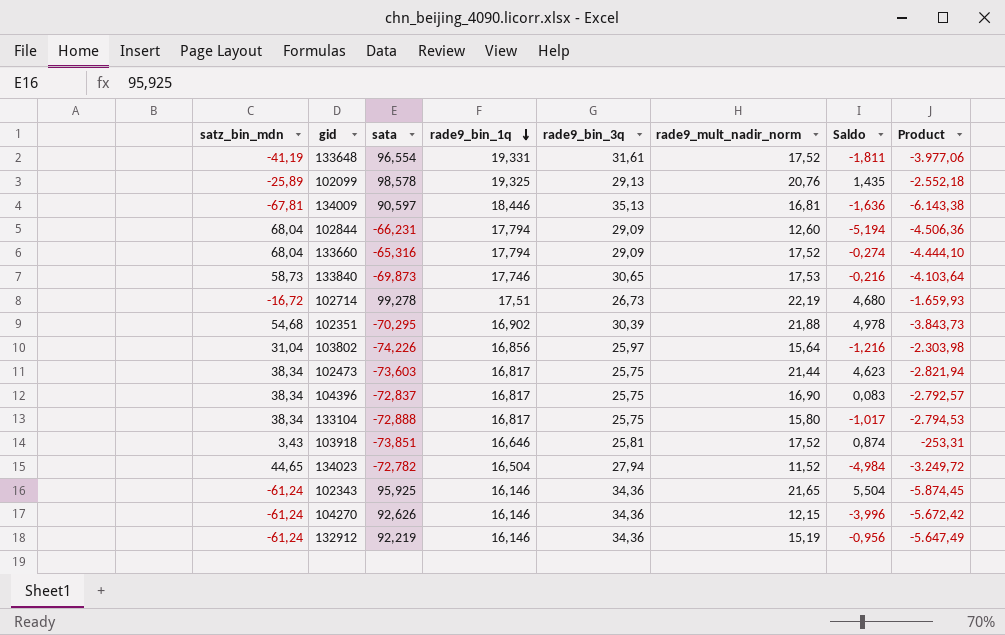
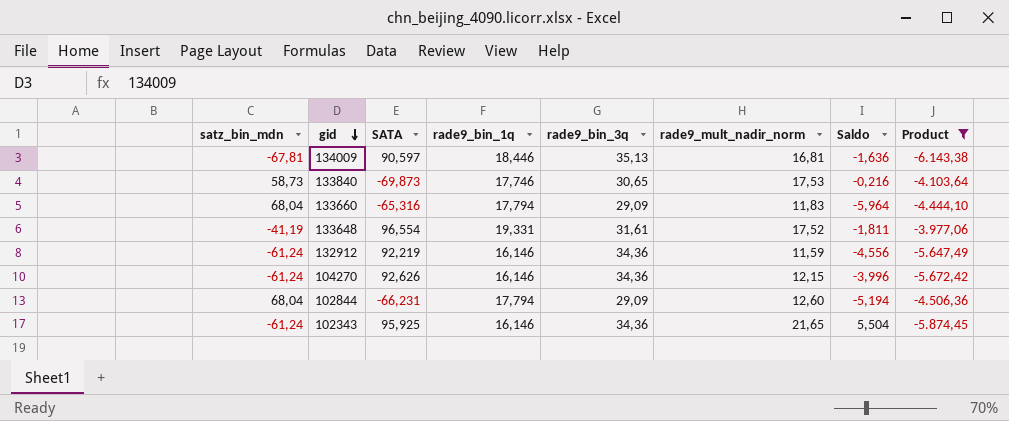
filter: none -> Product <= -3.977,06
row order: rade9_bin_1q descending -> gid descending
column name: sata -> SATA
133660 | rade9_mult_nadir_norm: 17,52 -> 11,83
133660 | Saldo: -0,274 -> -5,964
132912 | rade9_mult_nadir_norm: 15,19 -> 11,59
132912 | Saldo: -0,956 -> -4,556

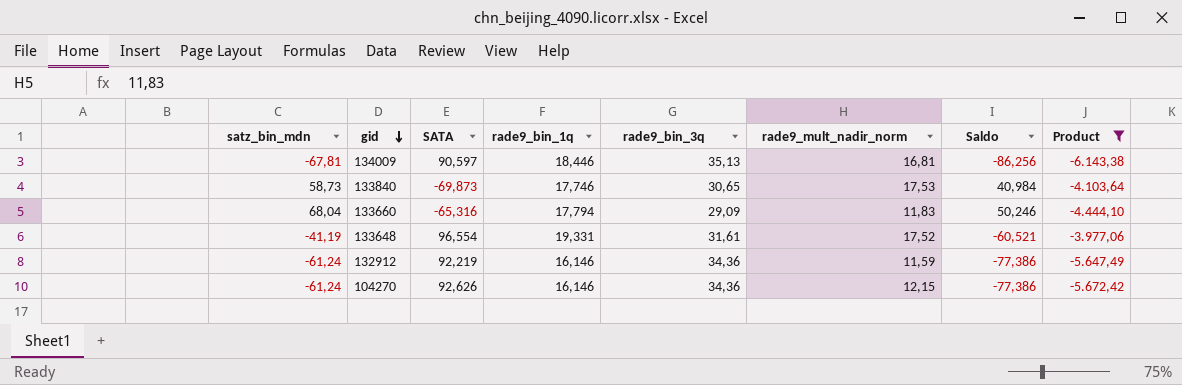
column Saldo | formula: [rade9_mult_nadir_norm] - [rade9_bin_1q] -> [satz_bin_mdn] - [rade9_bin_1q]
row 102844: 68,04 | -66,231 | 17,794 | 29,09 | 12,60 | -5,194 | -4.506,36 -> none
row 102343: -61,24 | 95,925 | 16,146 | 34,36 | 21,65 | 5,504 | -5.874,45 -> none

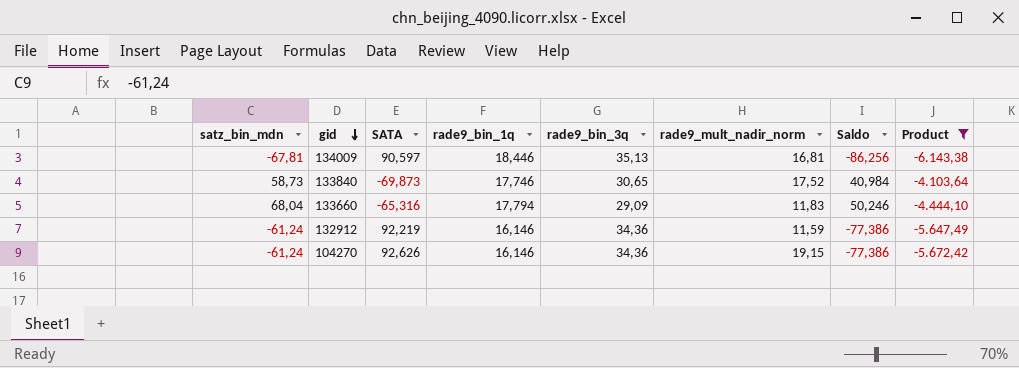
row 133648: -41,19 | 96,554 | 19,331 | 31,61 | 17,52 | -60,521 | -3.977,06 -> none
133840 | rade9_mult_nadir_norm: 17,53 -> 17,52
104270 | rade9_mult_nadir_norm: 12,15 -> 19,15

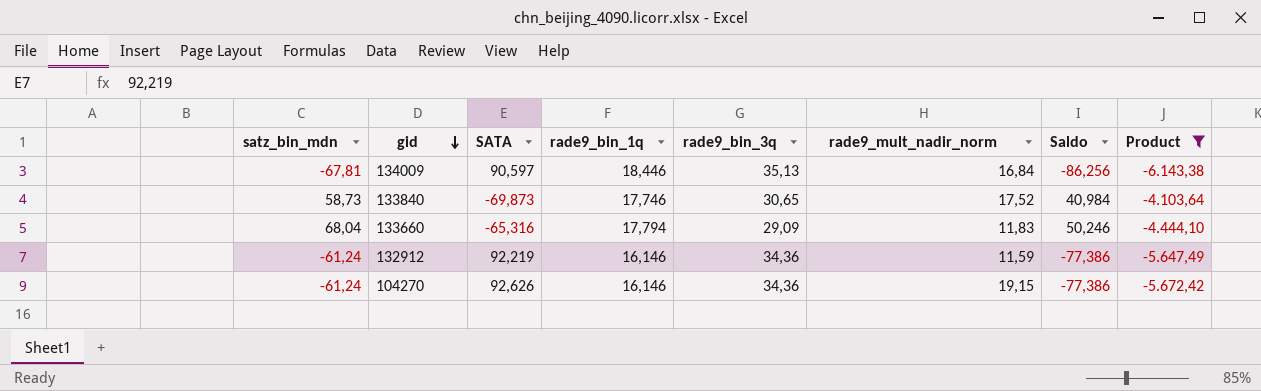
134009 | rade9_mult_nadir_norm: 16,81 -> 16,84

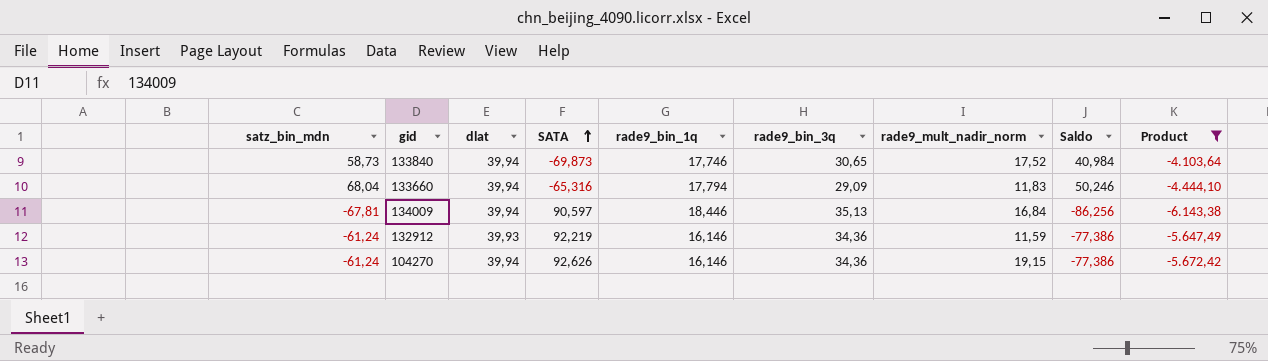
row order: gid descending -> SATA ascending
column dlat | position: none -> 3

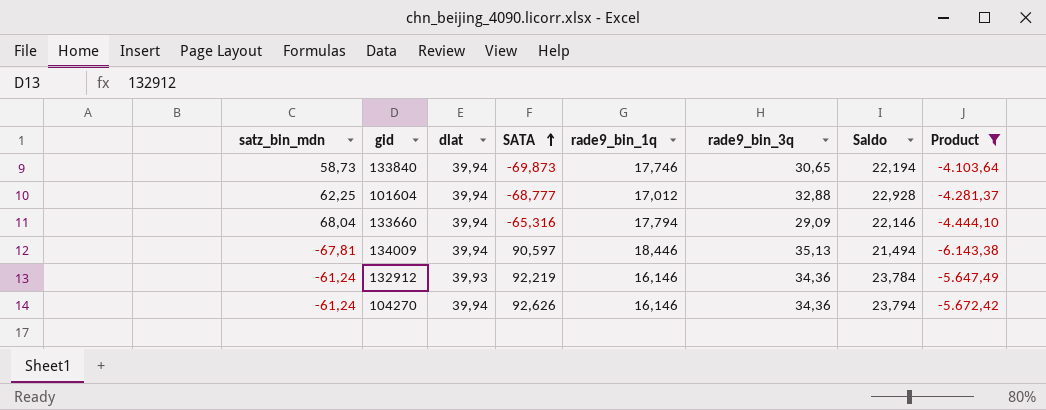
column rade9_mult_nadir_norm | position: 7 -> none
column Saldo | formula: [satz_bin_mdn] - [rade9_bin_1q] -> [dlat] - [rade9_bin_1q]
row 101604: none -> 62,25 | 39,94 | -68,777 | 17,012 | 32,88 | 22,928 | -4.281,37

